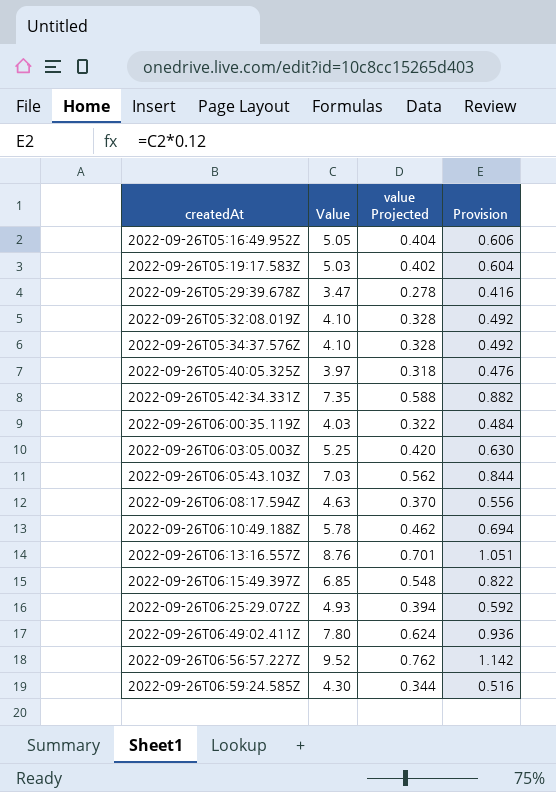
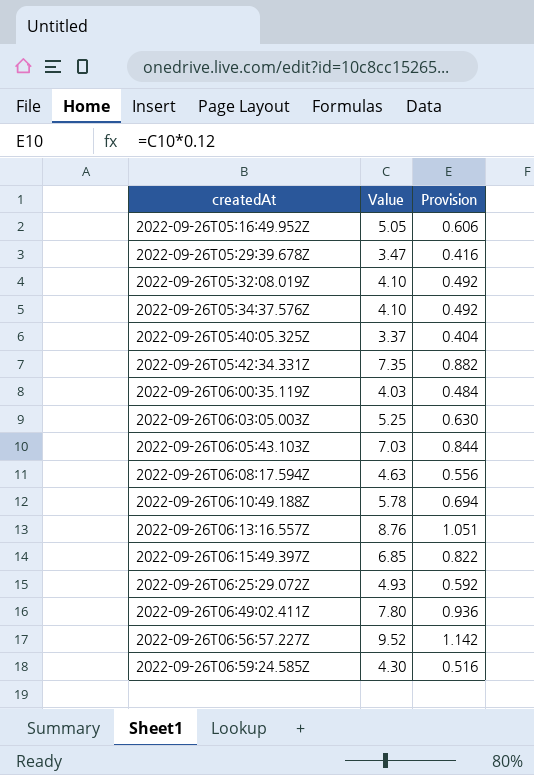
column value Projected | formula: [Value] * 0.08 -> none
row 2022-09-26T05:19:17.583Z: 5.03 | 0.402 | 0.604 -> none
2022-09-26T05:40:05.325Z | Value: 3.97 -> 3.37
2022-09-26T05:40:05.325Z | Provision: 0.476 -> 0.404

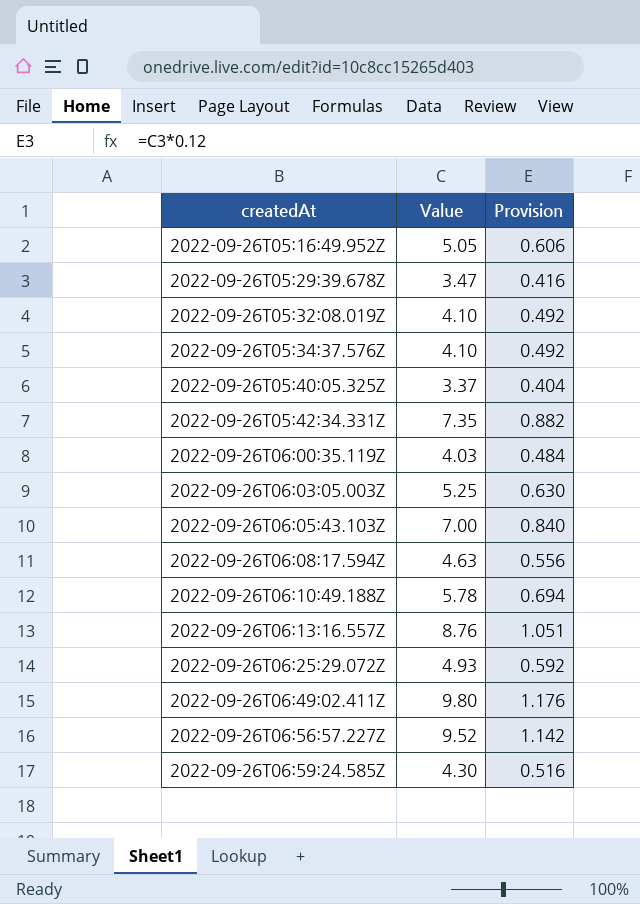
row 2022-09-26T06:15:49.397Z: 6.85 | 0.822 -> none
2022-09-26T06:05:43.103Z | Value: 7.03 -> 7.00
2022-09-26T06:05:43.103Z | Provision: 0.844 -> 0.840
2022-09-26T06:49:02.411Z | Value: 7.80 -> 9.80
2022-09-26T06:49:02.411Z | Provision: 0.936 -> 1.176

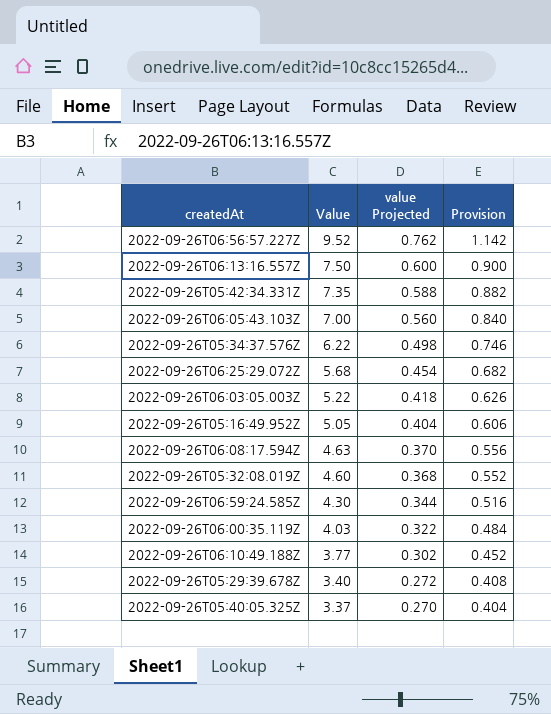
row order: createdAt ascending -> Value descending
column value Projected | formula: none -> [Value] * 0.08
row 2022-09-26T06:49:02.411Z: 9.80 | 1.176 -> none
2022-09-26T06:13:16.557Z | Value: 8.76 -> 7.50
2022-09-26T06:13:16.557Z | Provision: 1.051 -> 0.900
2022-09-26T05:34:37.576Z | Value: 4.10 -> 6.22
2022-09-26T05:34:37.576Z | Provision: 0.492 -> 0.746
2022-09-26T06:25:29.072Z | Value: 4.93 -> 5.68
2022-09-26T06:25:29.072Z | Provision: 0.592 -> 0.682
2022-09-26T06:03:05.003Z | Value: 5.25 -> 5.22
2022-09-26T06:03:05.003Z | Provision: 0.630 -> 0.626
2022-09-26T05:32:08.019Z | Value: 4.10 -> 4.60
2022-09-26T05:32:08.019Z | Provision: 0.492 -> 0.552
2022-09-26T06:10:49.188Z | Value: 5.78 -> 3.77
2022-09-26T06:10:49.188Z | Provision: 0.694 -> 0.452
2022-09-26T05:29:39.678Z | Value: 3.47 -> 3.40
2022-09-26T05:29:39.678Z | Provision: 0.416 -> 0.408

